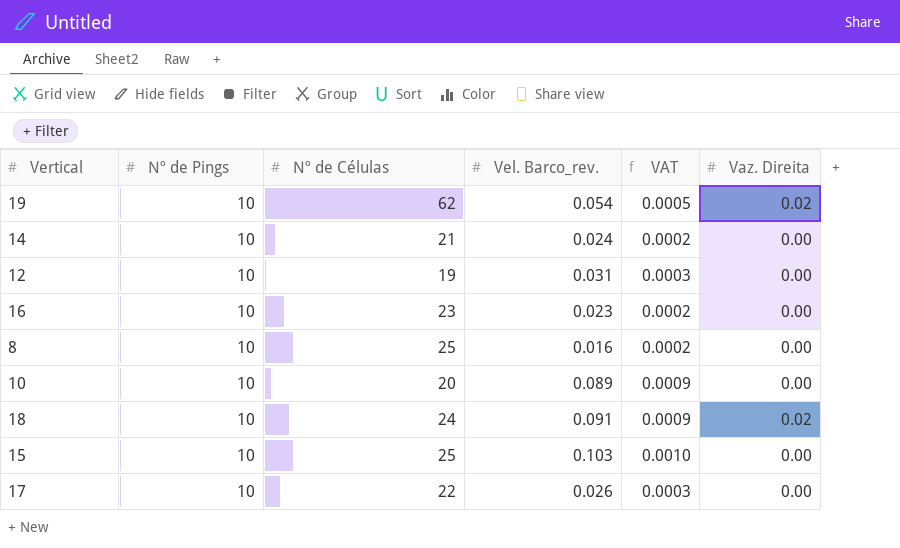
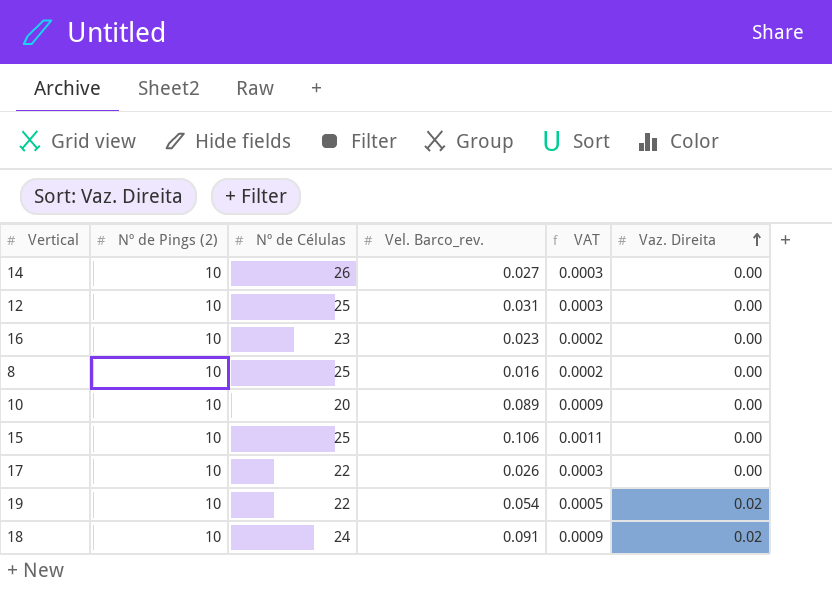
row order: none -> Vaz. Direita ascending
column name: Nº de Pings -> Nº de Pings (2)
14 | Nº de Células: 21 -> 26
14 | Vel. Barco_rev.: 0.024 -> 0.027
14 | VAT: 0.0002 -> 0.0003
12 | Nº de Células: 19 -> 25
15 | Vel. Barco_rev.: 0.103 -> 0.106
15 | VAT: 0.0010 -> 0.0011
19 | Nº de Células: 62 -> 22

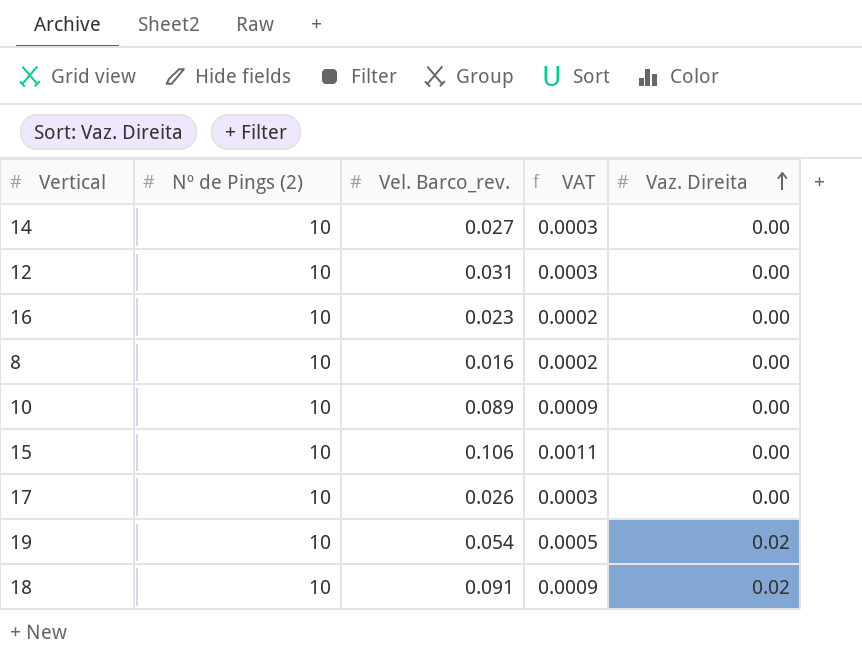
column Nº de Células | position: 3 -> none

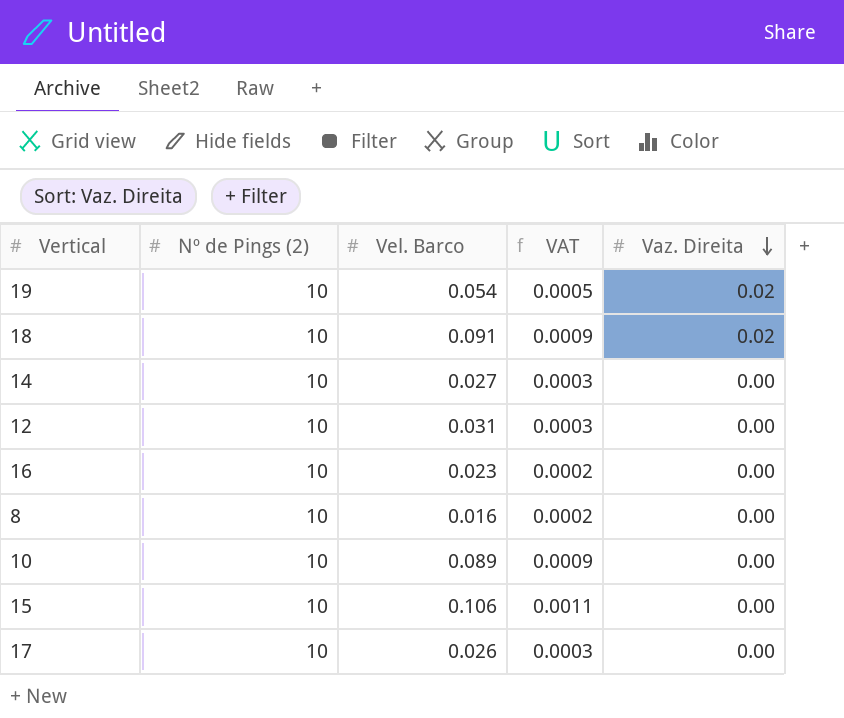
row order: Vaz. Direita ascending -> Vaz. Direita descending
column name: Vel. Barco_rev. -> Vel. Barco

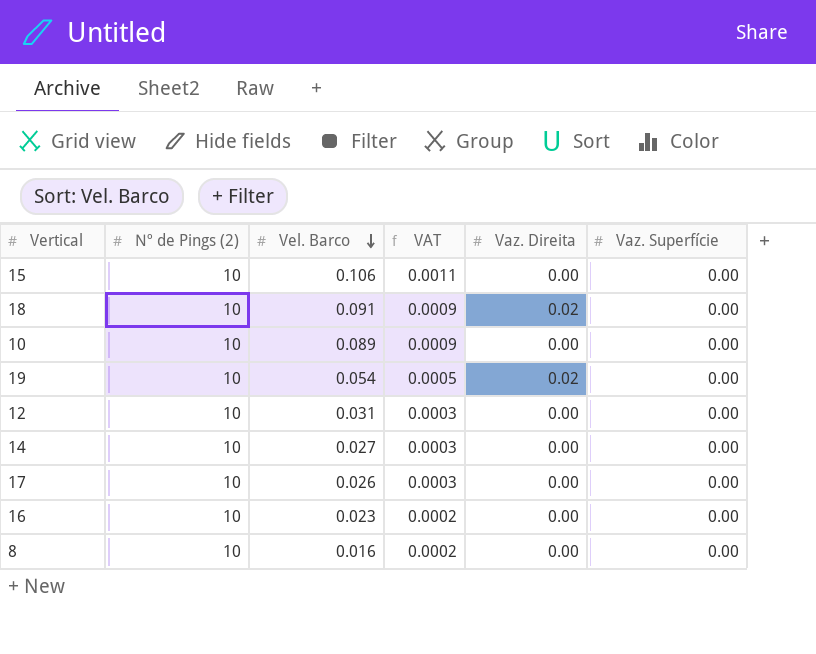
row order: Vaz. Direita descending -> Vel. Barco descending
column Vaz. Superfície | position: none -> 6

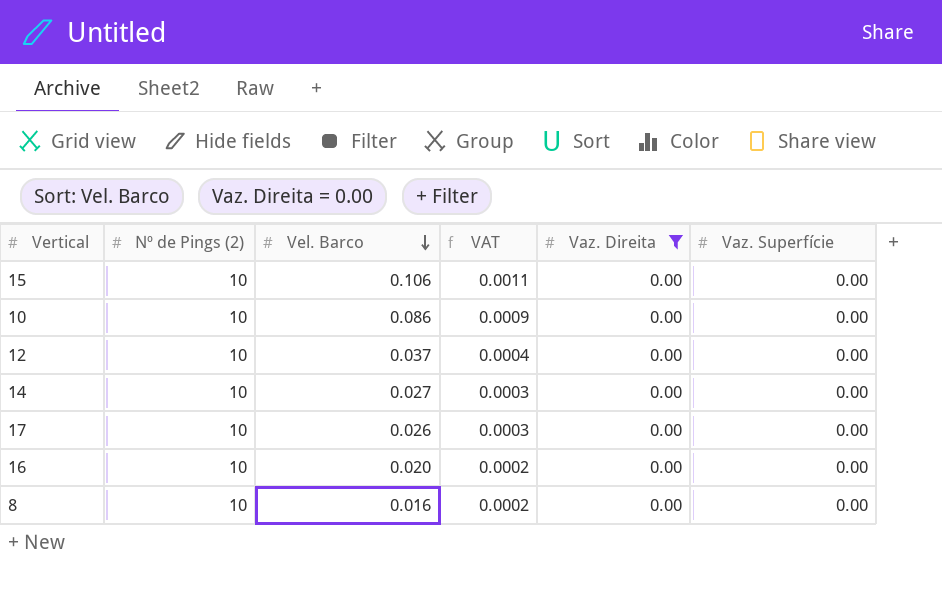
filter: none -> Vaz. Direita = 0.00
10 | Vel. Barco: 0.089 -> 0.086
12 | Vel. Barco: 0.031 -> 0.037
12 | VAT: 0.0003 -> 0.0004
16 | Vel. Barco: 0.023 -> 0.020

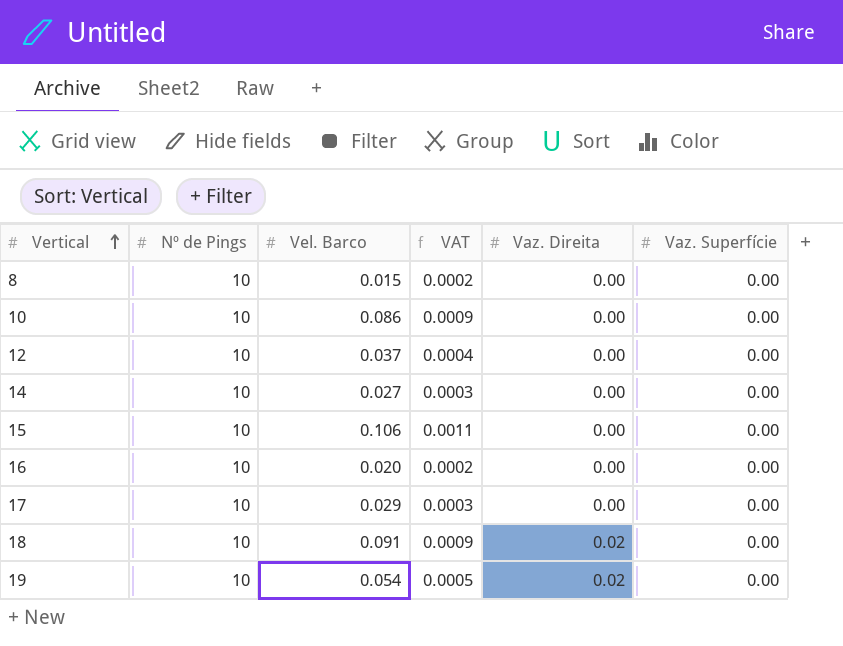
filter: Vaz. Direita = 0.00 -> none
row order: Vel. Barco descending -> Vertical ascending
column name: Nº de Pings (2) -> Nº de Pings
8 | Vel. Barco: 0.016 -> 0.015
17 | Vel. Barco: 0.026 -> 0.029

